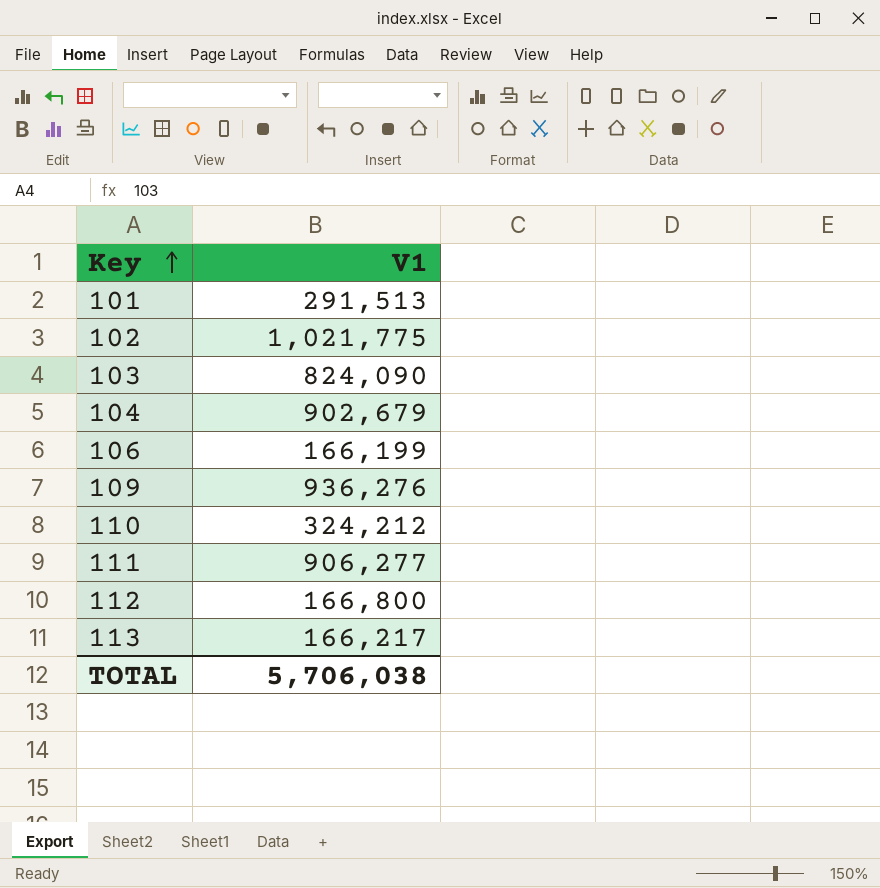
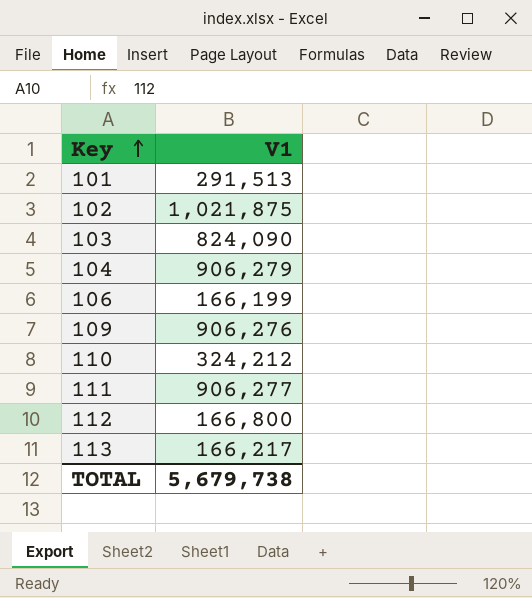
102 | V1: 1,021,775 -> 1,021,875
104 | V1: 902,679 -> 906,279
109 | V1: 936,276 -> 906,276
TOTAL | V1: 5,706,038 -> 5,679,738

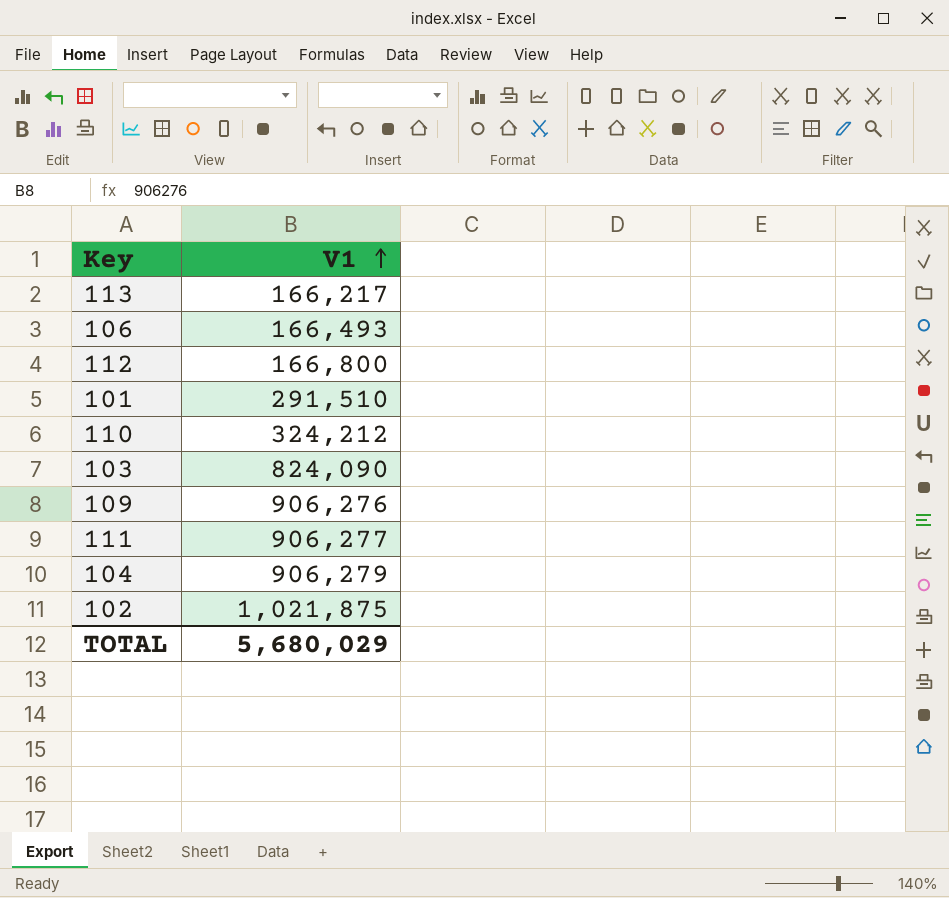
row order: Key ascending -> V1 ascending
106 | V1: 166,199 -> 166,493
101 | V1: 291,513 -> 291,510
TOTAL | V1: 5,679,738 -> 5,680,029

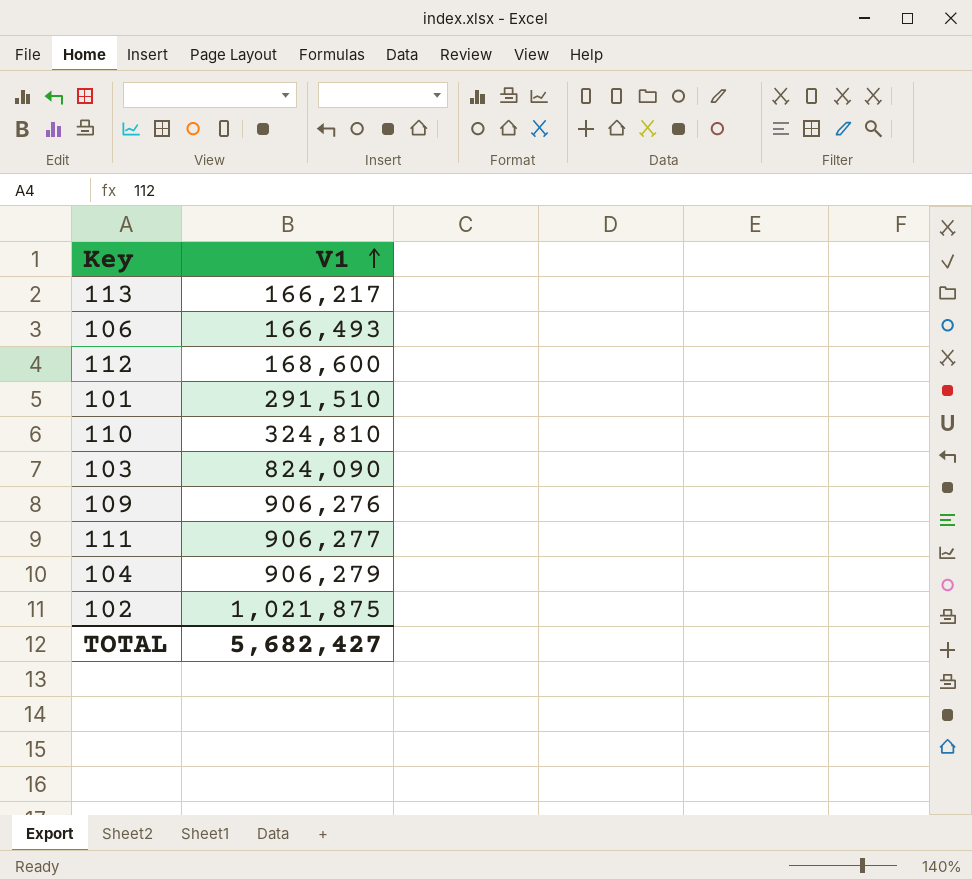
112 | V1: 166,800 -> 168,600
110 | V1: 324,212 -> 324,810
TOTAL | V1: 5,680,029 -> 5,682,427

